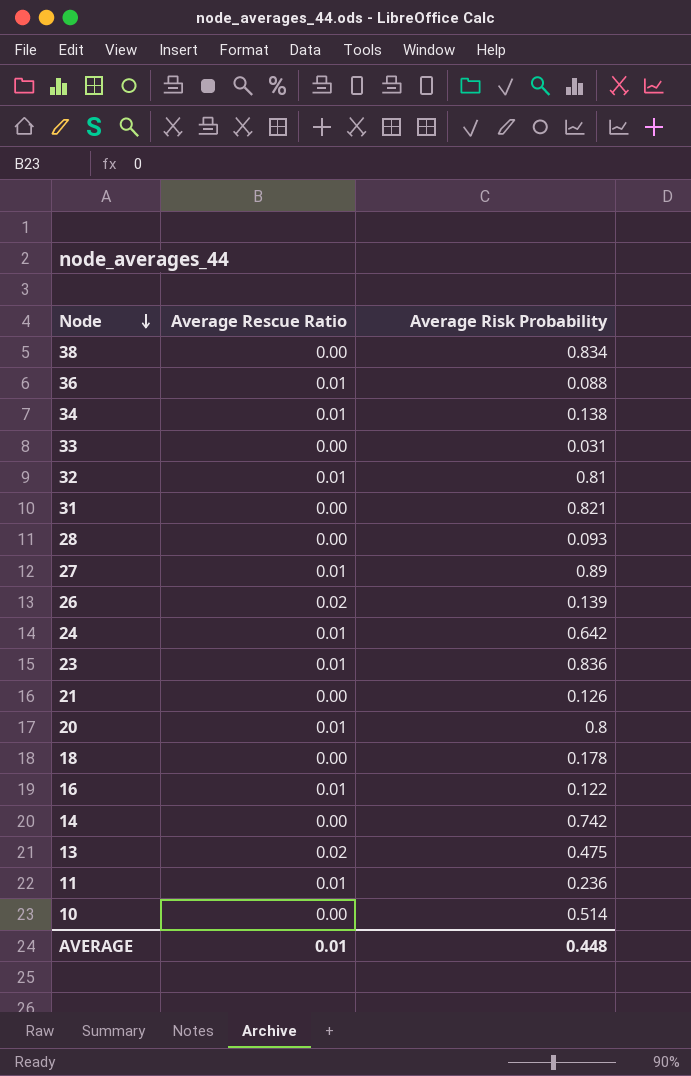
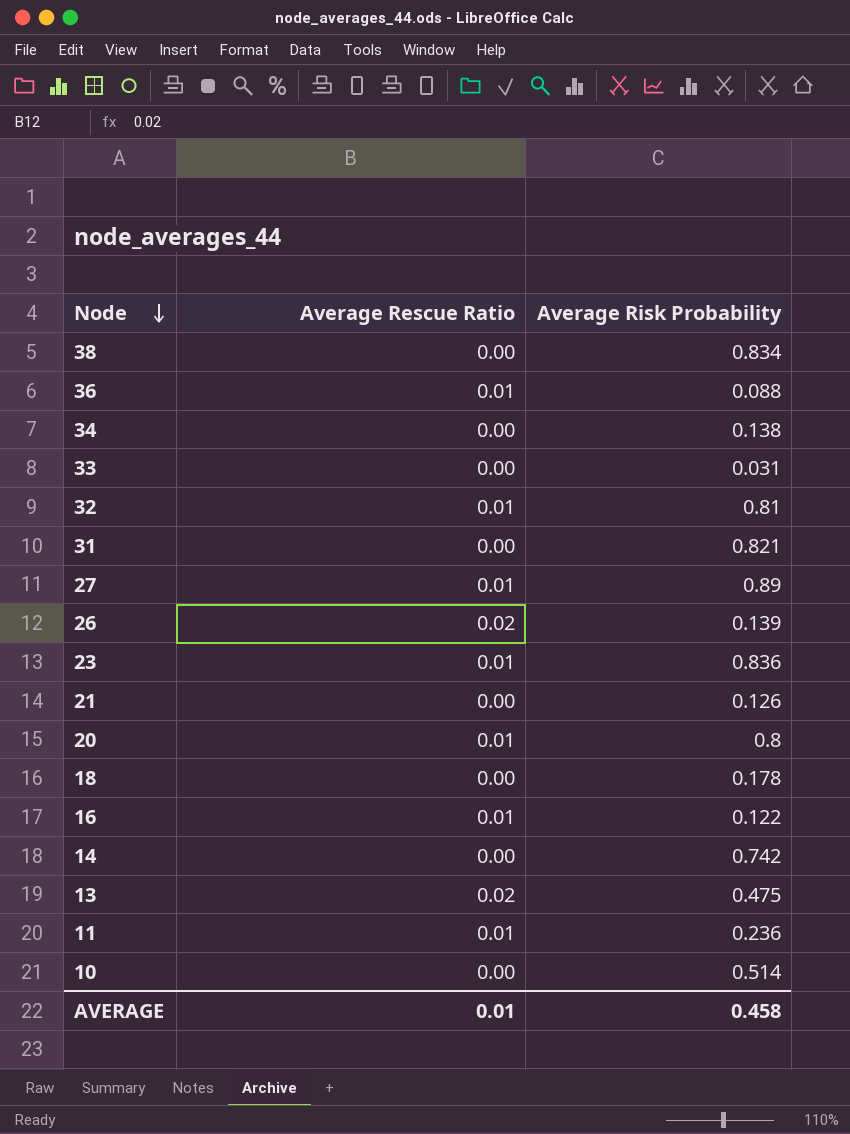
row 28: 0.00 | 0.093 -> none
row 24: 0.01 | 0.642 -> none
34 | Average Rescue Ratio: 0.01 -> 0.00
AVERAGE | Average Risk Probability: 0.448 -> 0.458

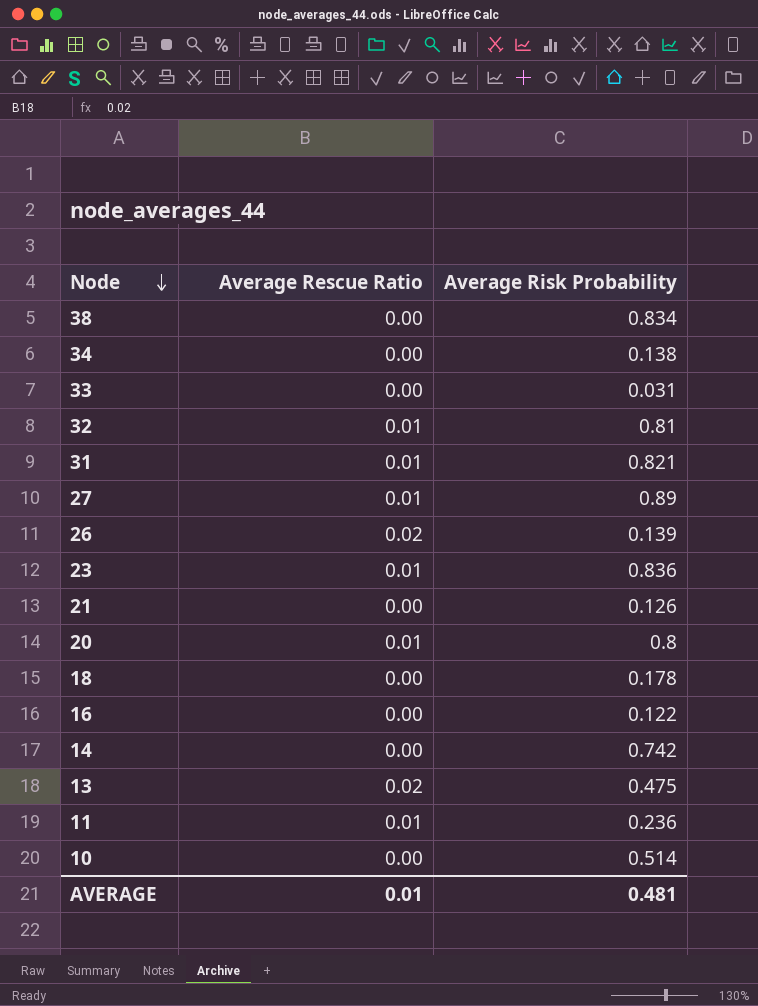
row 36: 0.01 | 0.088 -> none
31 | Average Rescue Ratio: 0.00 -> 0.01
16 | Average Rescue Ratio: 0.01 -> 0.00
AVERAGE | Average Risk Probability: 0.458 -> 0.481

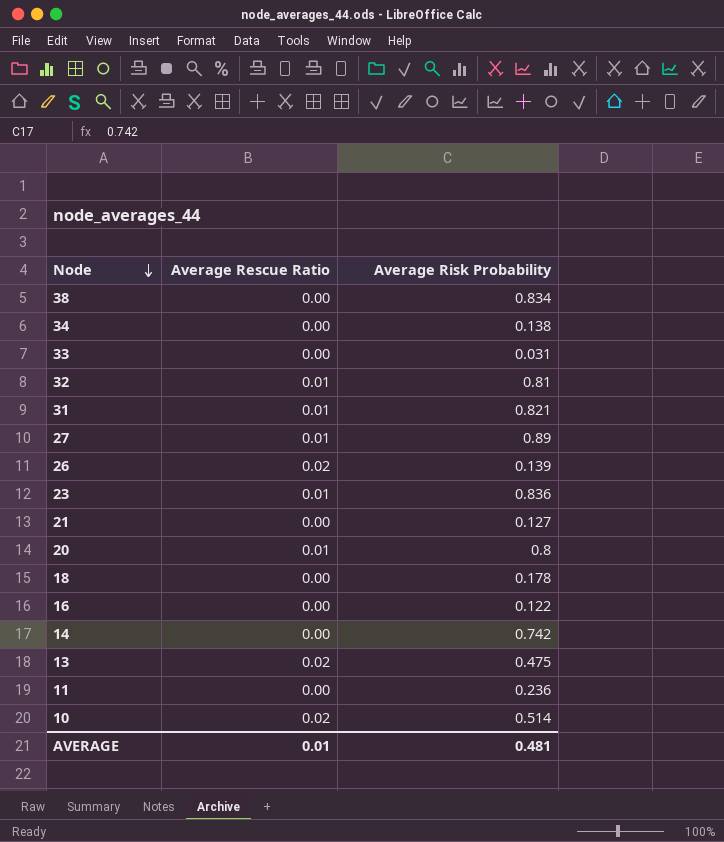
21 | Average Risk Probability: 0.126 -> 0.127
11 | Average Rescue Ratio: 0.01 -> 0.00
10 | Average Rescue Ratio: 0.00 -> 0.02

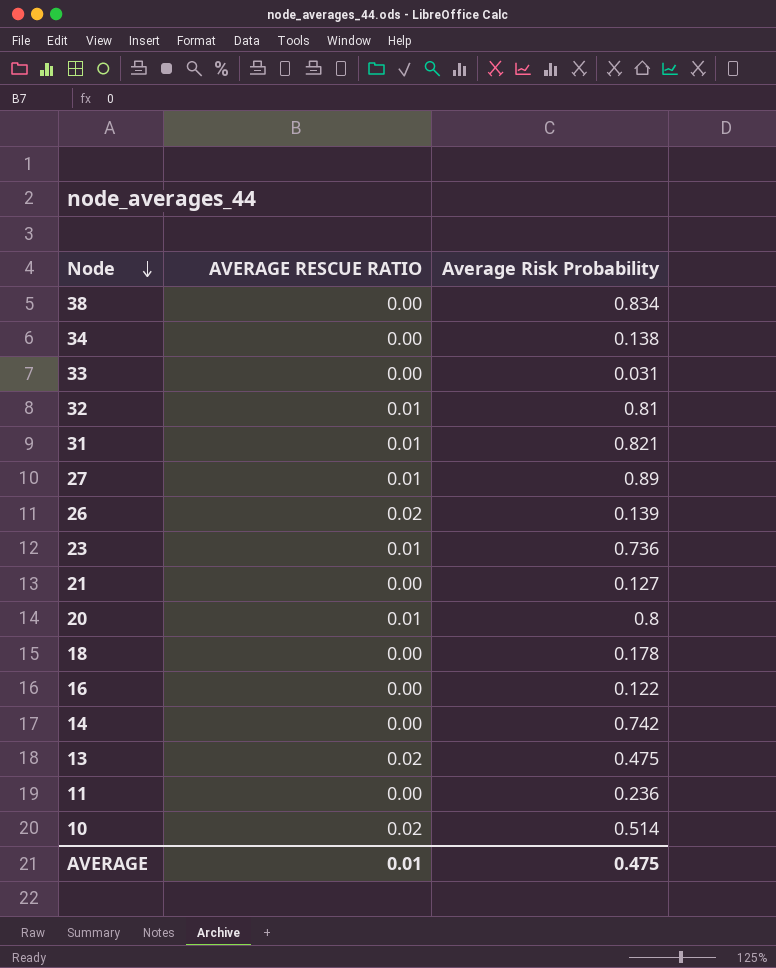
column name: Average Rescue Ratio -> AVERAGE RESCUE RATIO
23 | Average Risk Probability: 0.836 -> 0.736
AVERAGE | Average Risk Probability: 0.481 -> 0.475

